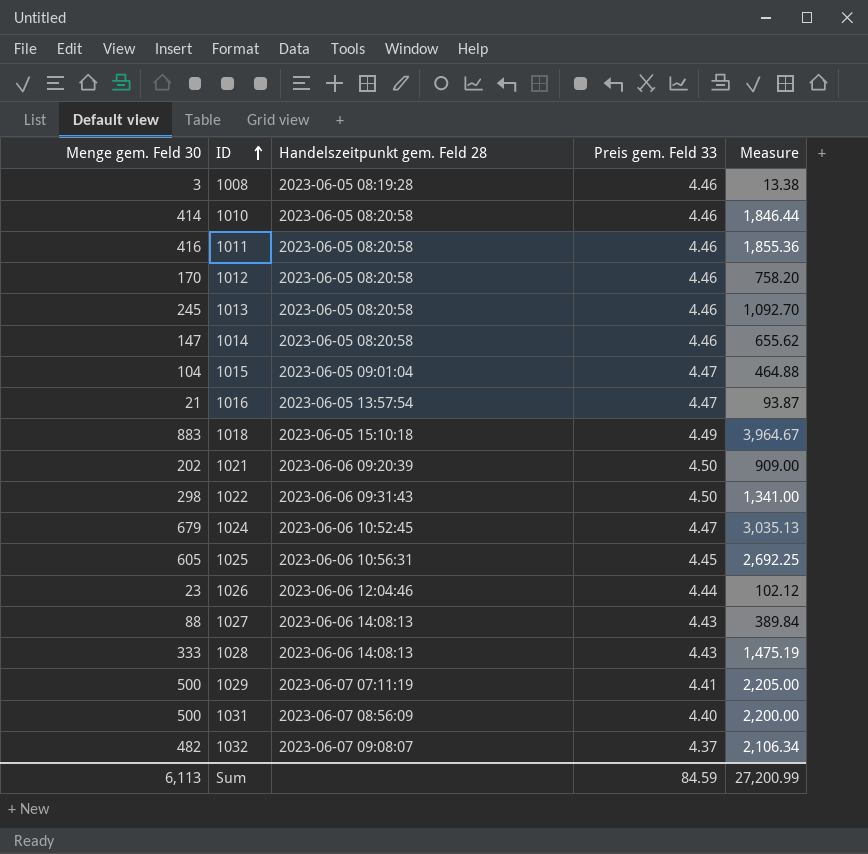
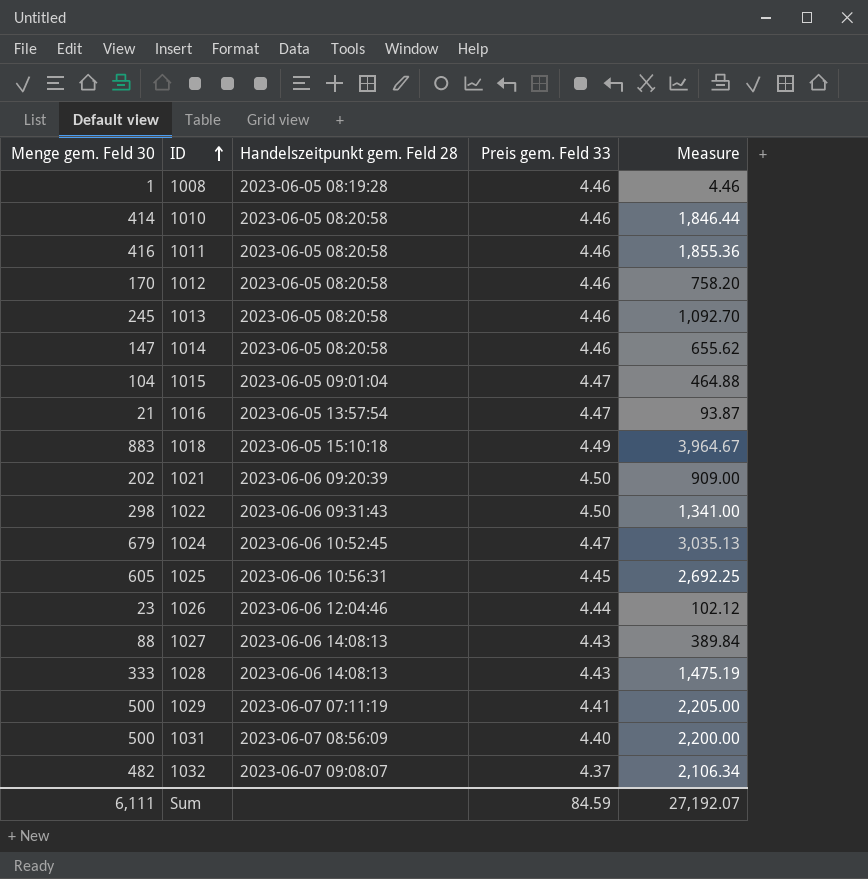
1008 | Menge gem. Feld 30: 3 -> 1
1008 | Measure: 13.38 -> 4.46
Sum | Menge gem. Feld 30: 6,113 -> 6,111
Sum | Measure: 27,200.99 -> 27,192.07

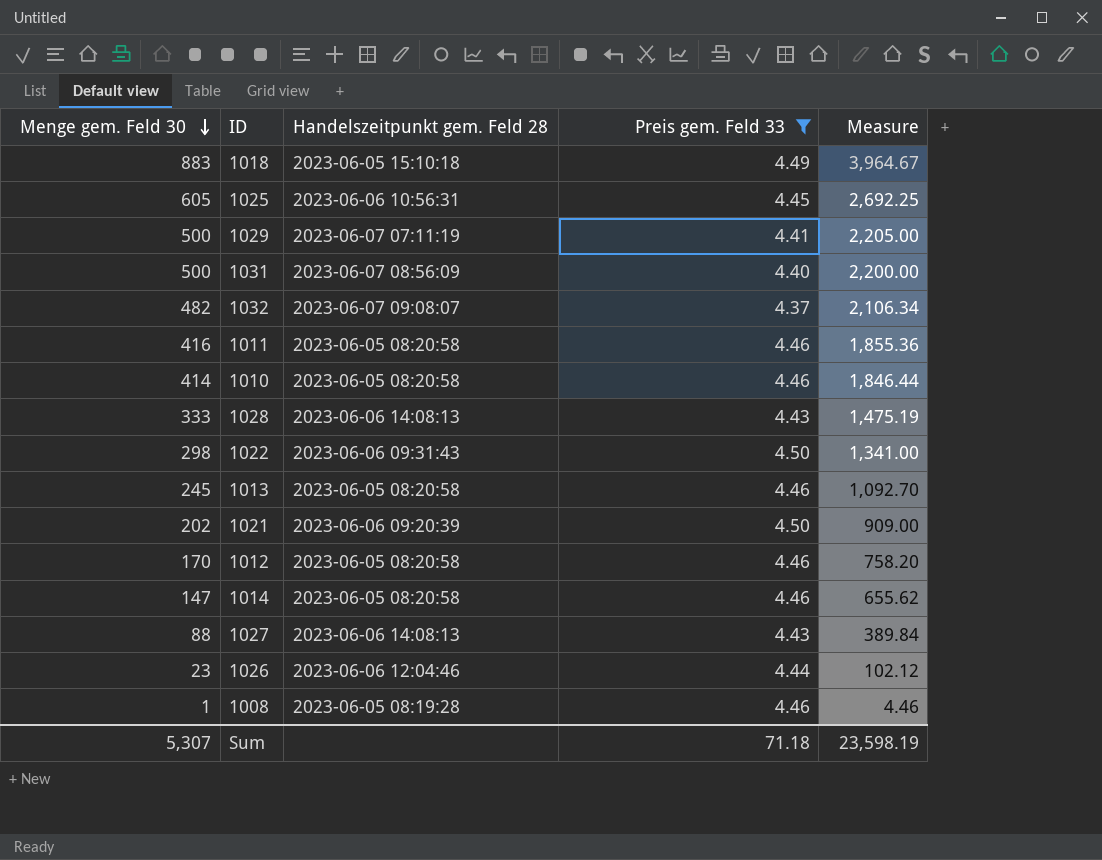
filter: none -> Preis gem. Feld 33 != 4.47
row order: ID ascending -> Menge gem. Feld 30 descending
Sum | Menge gem. Feld 30: 6,111 -> 5,307
Sum | Preis gem. Feld 33: 84.59 -> 71.18
Sum | Measure: 27,192.07 -> 23,598.19

